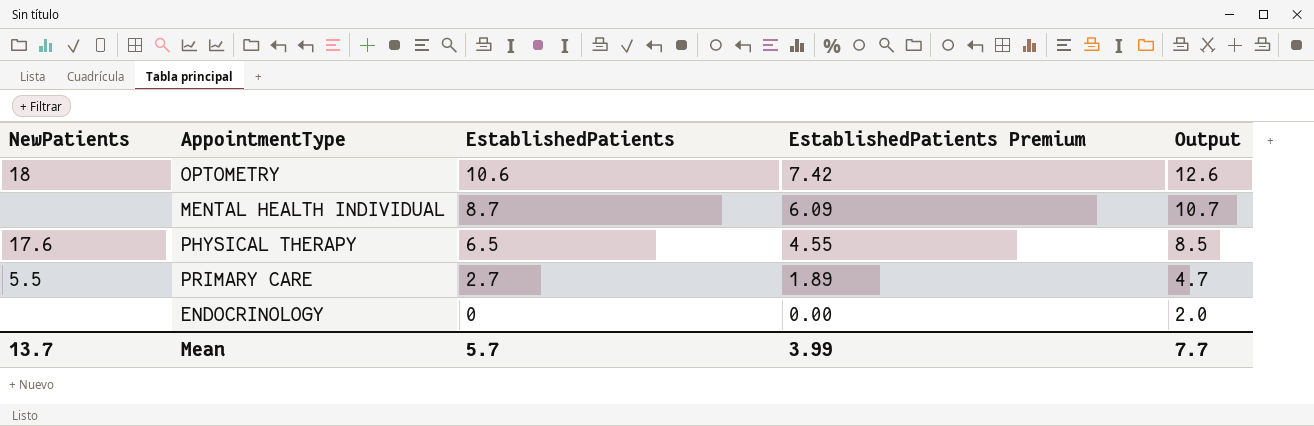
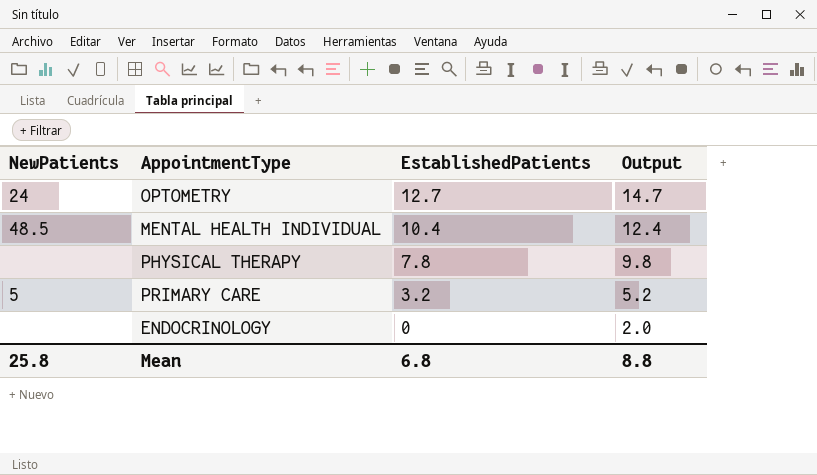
column EstablishedPatients Premium | formula: [EstablishedPatients] * 0.7 -> none
OPTOMETRY | NewPatients: 18 -> 24
OPTOMETRY | EstablishedPatients: 10.6 -> 12.7
OPTOMETRY | Output: 12.6 -> 14.7
MENTAL HEALTH INDIVIDUAL | NewPatients: none -> 48.5
MENTAL HEALTH INDIVIDUAL | EstablishedPatients: 8.7 -> 10.4
MENTAL HEALTH INDIVIDUAL | Output: 10.7 -> 12.4
PHYSICAL THERAPY | NewPatients: 17.6 -> none
PHYSICAL THERAPY | EstablishedPatients: 6.5 -> 7.8
PHYSICAL THERAPY | Output: 8.5 -> 9.8
PRIMARY CARE | NewPatients: 5.5 -> 5
PRIMARY CARE | EstablishedPatients: 2.7 -> 3.2
PRIMARY CARE | Output: 4.7 -> 5.2
Mean | NewPatients: 13.7 -> 25.8
Mean | EstablishedPatients: 5.7 -> 6.8
Mean | Output: 7.7 -> 8.8

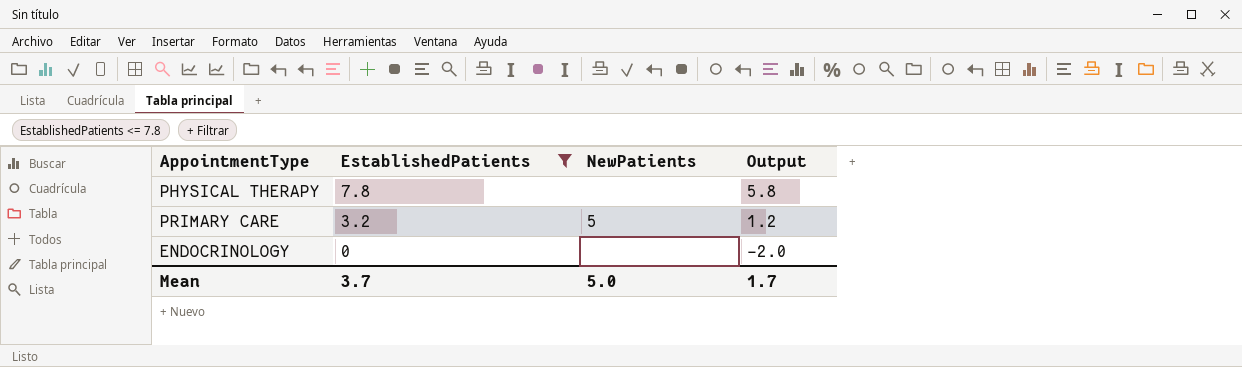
filter: none -> EstablishedPatients <= 7.8
column NewPatients | position: 1 -> 3
column Output | formula: [EstablishedPatients] + 2 -> [EstablishedPatients] - 2
Mean | EstablishedPatients: 6.8 -> 3.7
Mean | NewPatients: 25.8 -> 5.0
Mean | Output: 8.8 -> 1.7

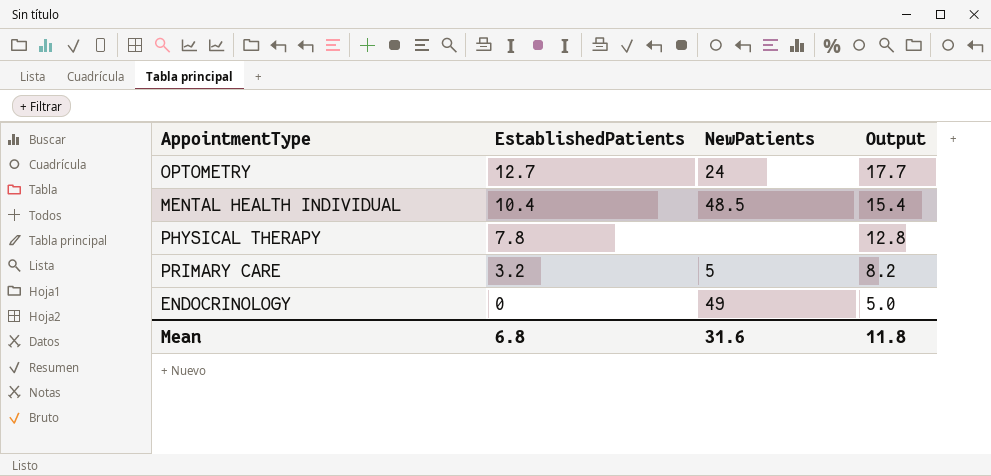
filter: EstablishedPatients <= 7.8 -> none
column Output | formula: [EstablishedPatients] - 2 -> [EstablishedPatients] + 5
ENDOCRINOLOGY | NewPatients: none -> 49
Mean | EstablishedPatients: 3.7 -> 6.8
Mean | NewPatients: 5.0 -> 31.6
Mean | Output: 1.7 -> 11.8

